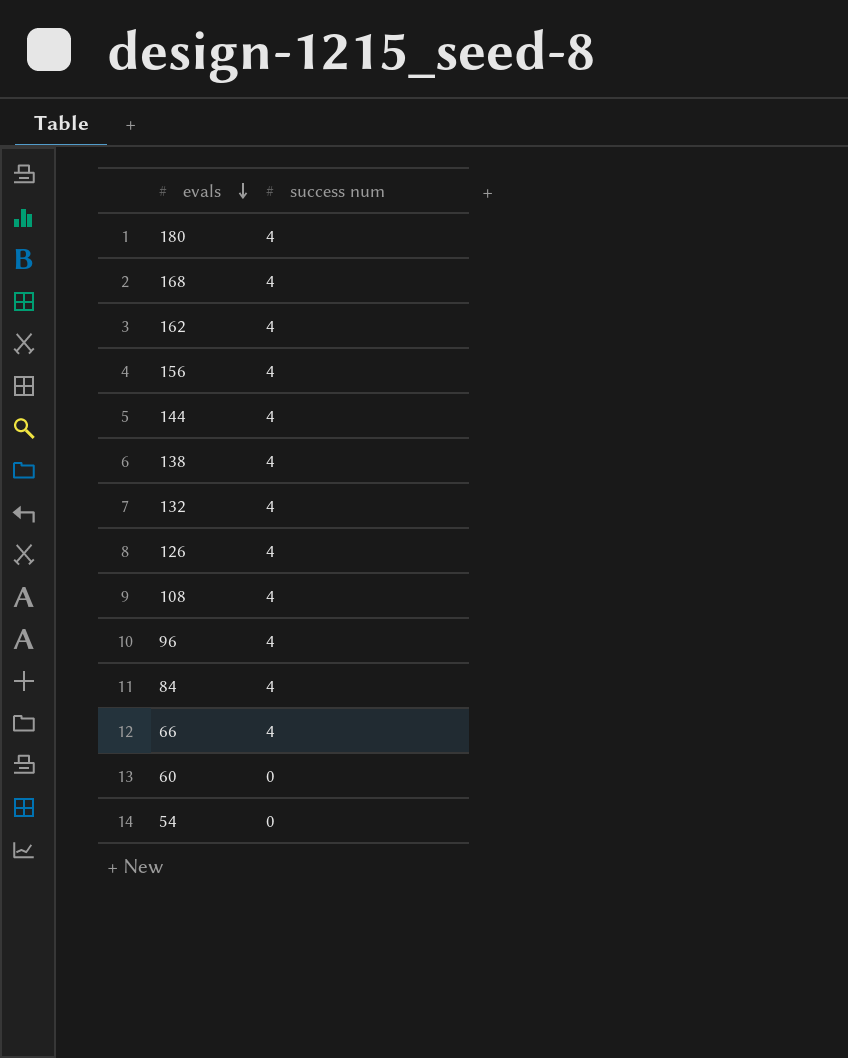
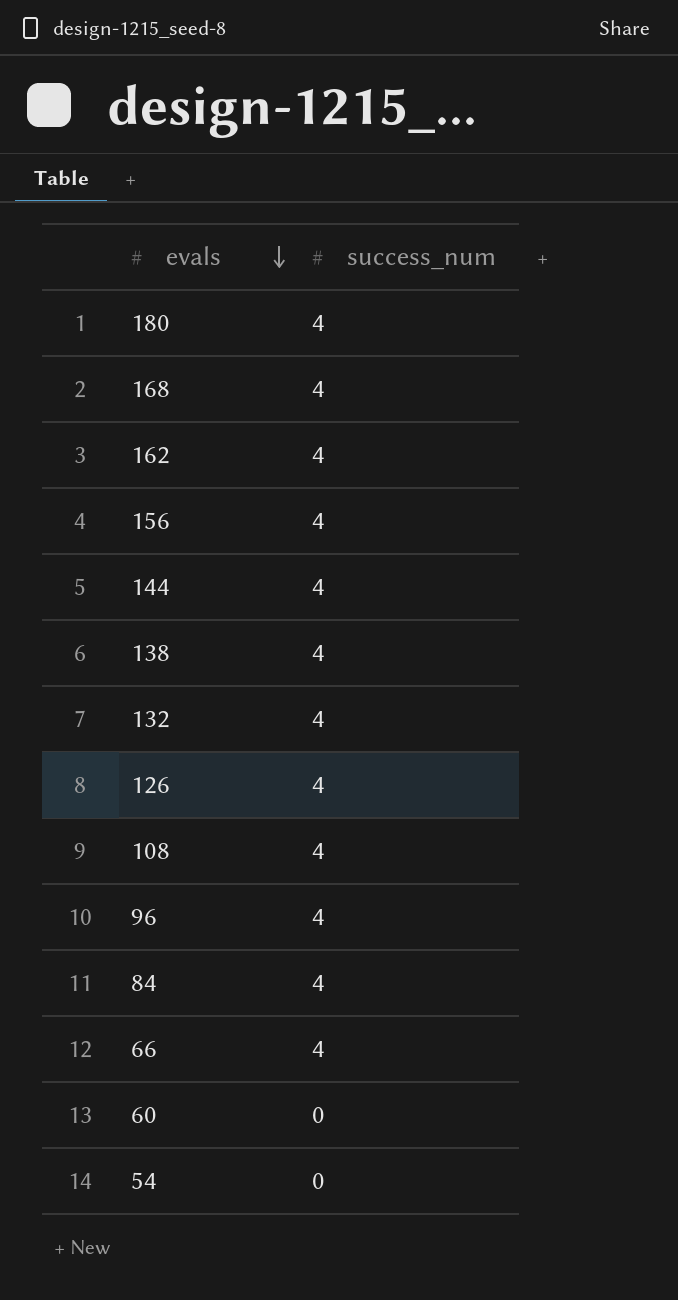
column name: success num -> success_num

